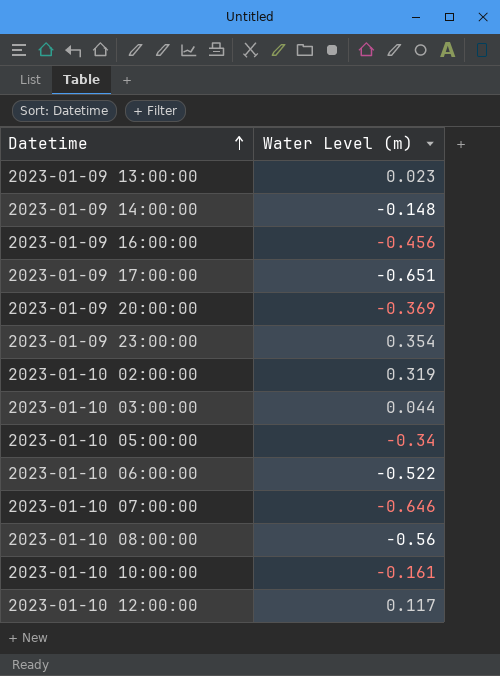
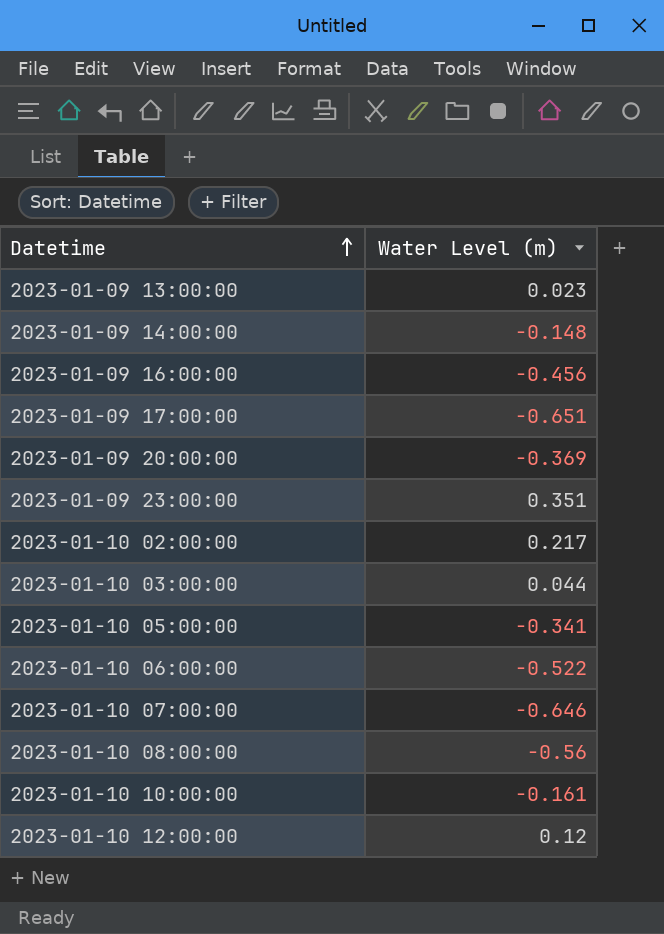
2023-01-09 23:00:00 | Water Level (m): 0.354 -> 0.351
2023-01-10 02:00:00 | Water Level (m): 0.319 -> 0.217
2023-01-10 05:00:00 | Water Level (m): -0.34 -> -0.341
2023-01-10 12:00:00 | Water Level (m): 0.117 -> 0.12

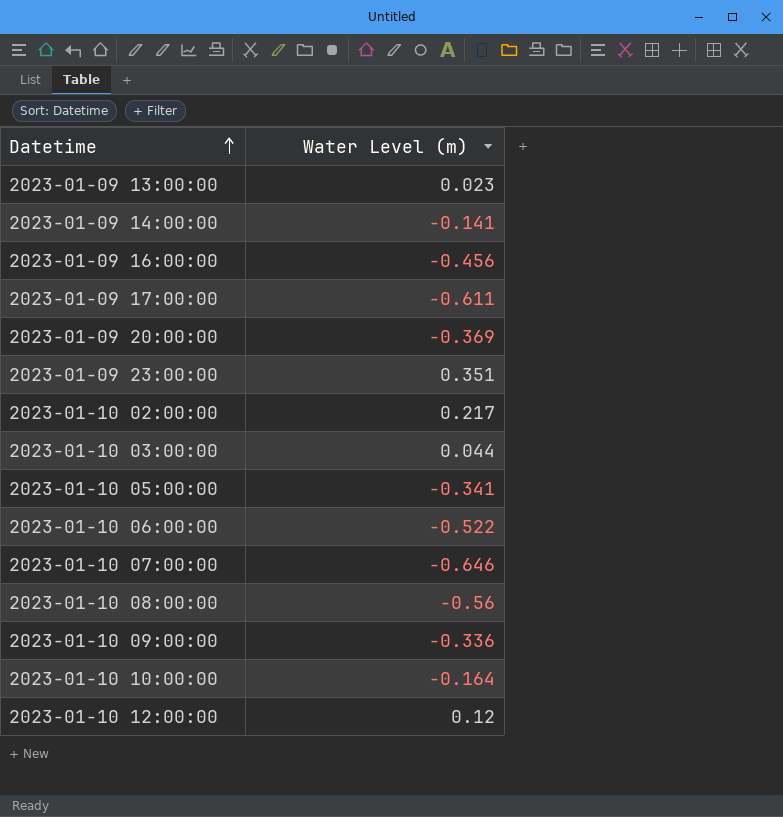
2023-01-09 14:00:00 | Water Level (m): -0.148 -> -0.141
2023-01-09 17:00:00 | Water Level (m): -0.651 -> -0.611
row 2023-01-10 09:00:00: none -> -0.336
2023-01-10 10:00:00 | Water Level (m): -0.161 -> -0.164

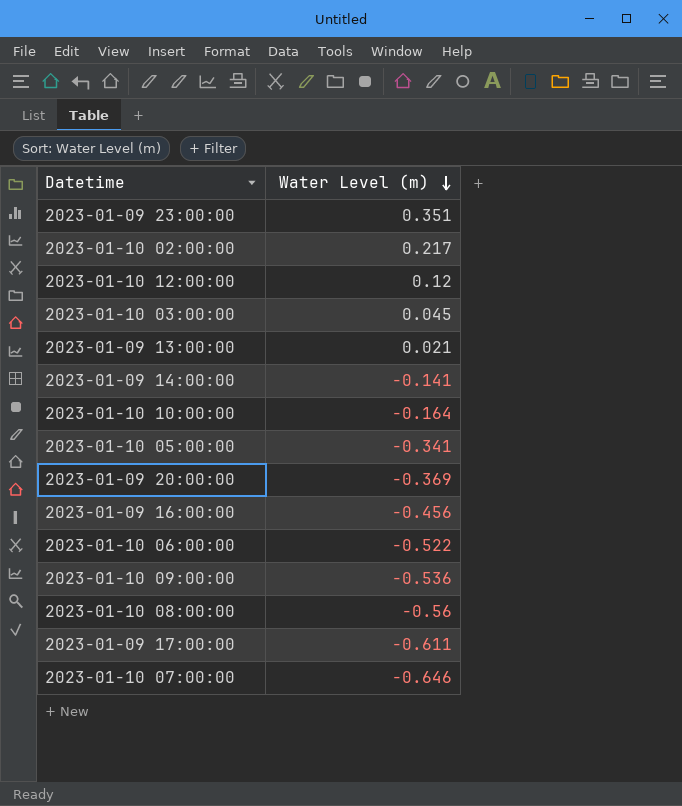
row order: Datetime ascending -> Water Level (m) descending
2023-01-10 03:00:00 | Water Level (m): 0.044 -> 0.045
2023-01-09 13:00:00 | Water Level (m): 0.023 -> 0.021
2023-01-10 09:00:00 | Water Level (m): -0.336 -> -0.536

